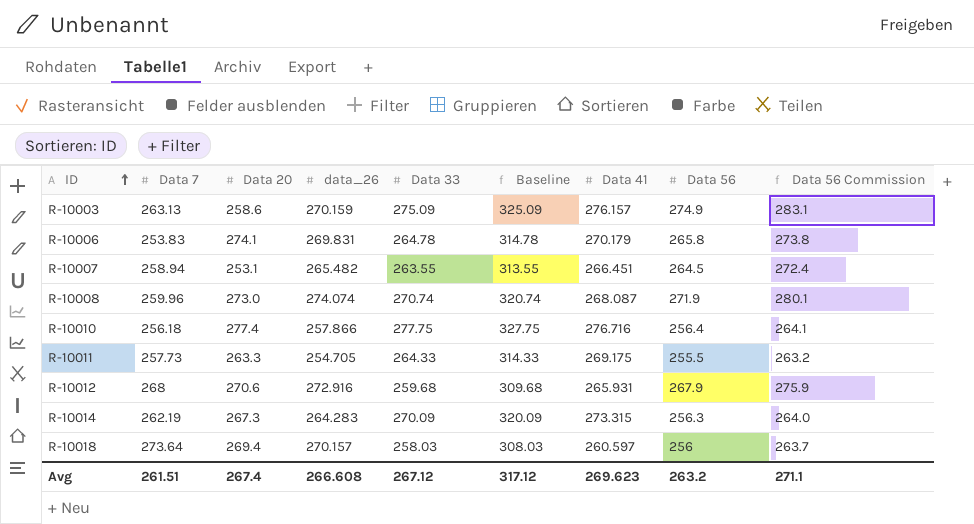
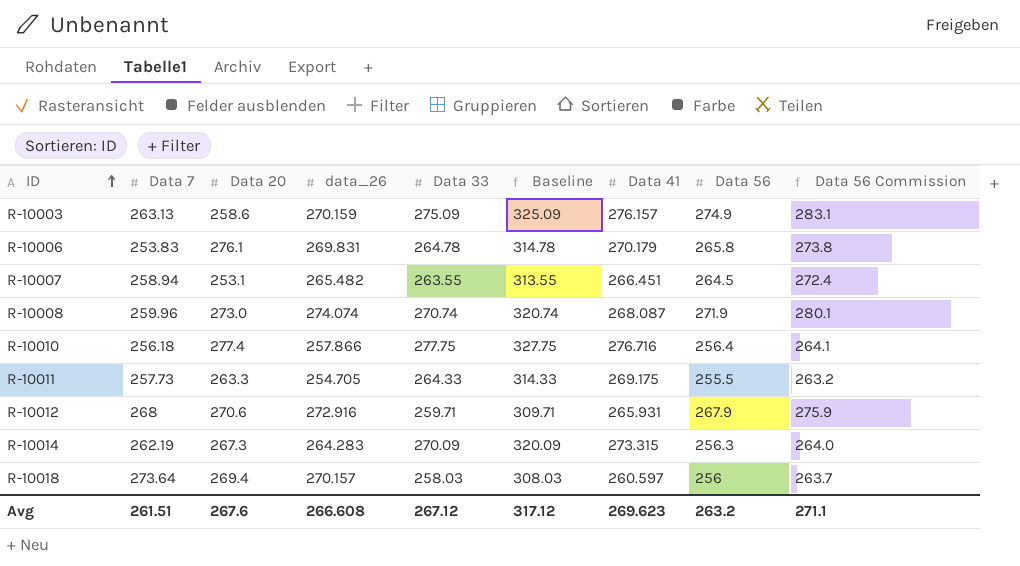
R-10006 | Data 20: 274.1 -> 276.1
R-10012 | Data 33: 259.68 -> 259.71
R-10012 | Baseline: 309.68 -> 309.71
Avg | Data 20: 267.4 -> 267.6

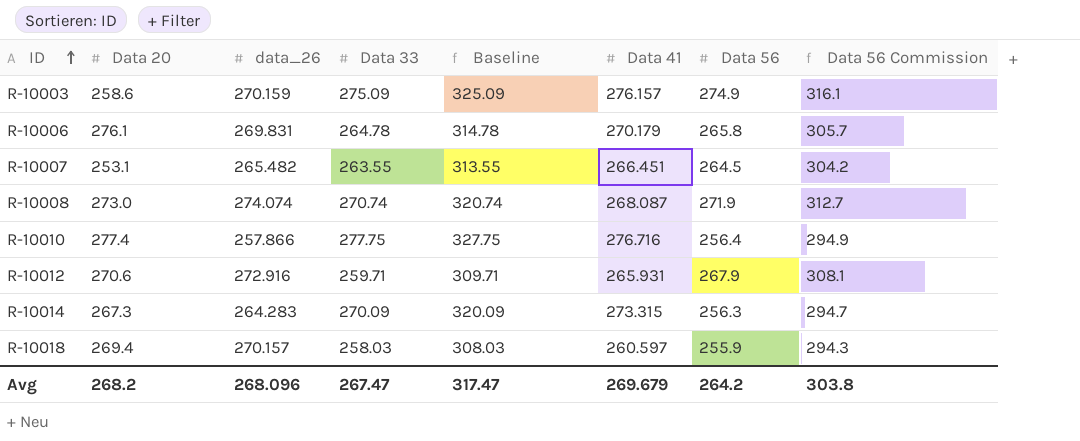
column Data 7 | position: 2 -> none
column Data 56 Commission | formula: [Data 56] * 1.03 -> [Data 56] * 1.15
row R-10011: 257.73 | 263.3 | 254.705 | 264.33 | 314.33 | 269.175 | 255.5 | 263.2 -> none
R-10018 | Data 56: 256 -> 255.9
Avg | Data 20: 267.6 -> 268.2
Avg | data_26: 266.608 -> 268.096
Avg | Data 33: 267.12 -> 267.47
Avg | Baseline: 317.12 -> 317.47
Avg | Data 41: 269.623 -> 269.679
Avg | Data 56: 263.2 -> 264.2
Avg | Data 56 Commission: 271.1 -> 303.8

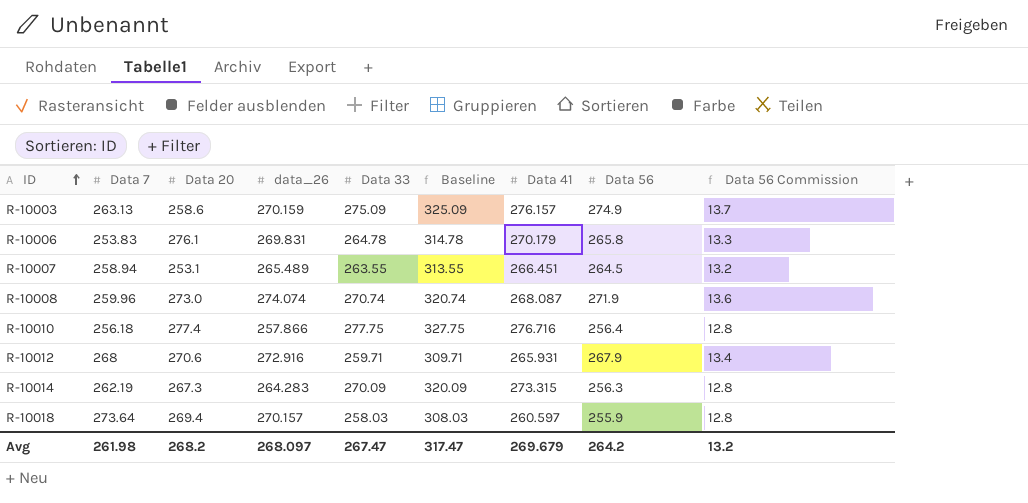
column Data 7 | position: none -> 2
column Data 56 Commission | formula: [Data 56] * 1.15 -> [Data 56] * 0.05
R-10007 | data_26: 265.482 -> 265.489
Avg | data_26: 268.096 -> 268.097
Avg | Data 56 Commission: 303.8 -> 13.2

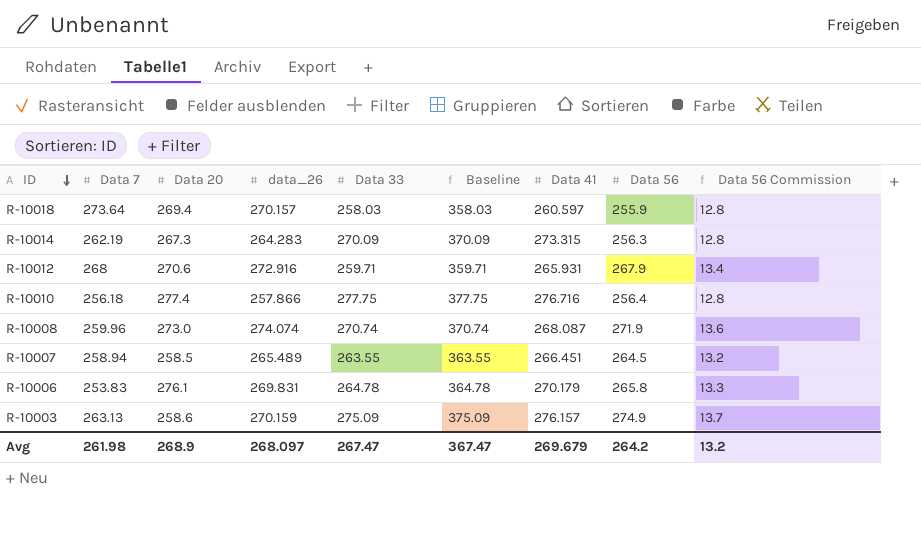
row order: ID ascending -> ID descending
column Baseline | formula: [Data 33] + 50 -> [Data 33] + 100
R-10007 | Data 20: 253.1 -> 258.5
Avg | Data 20: 268.2 -> 268.9
Avg | Baseline: 317.47 -> 367.47

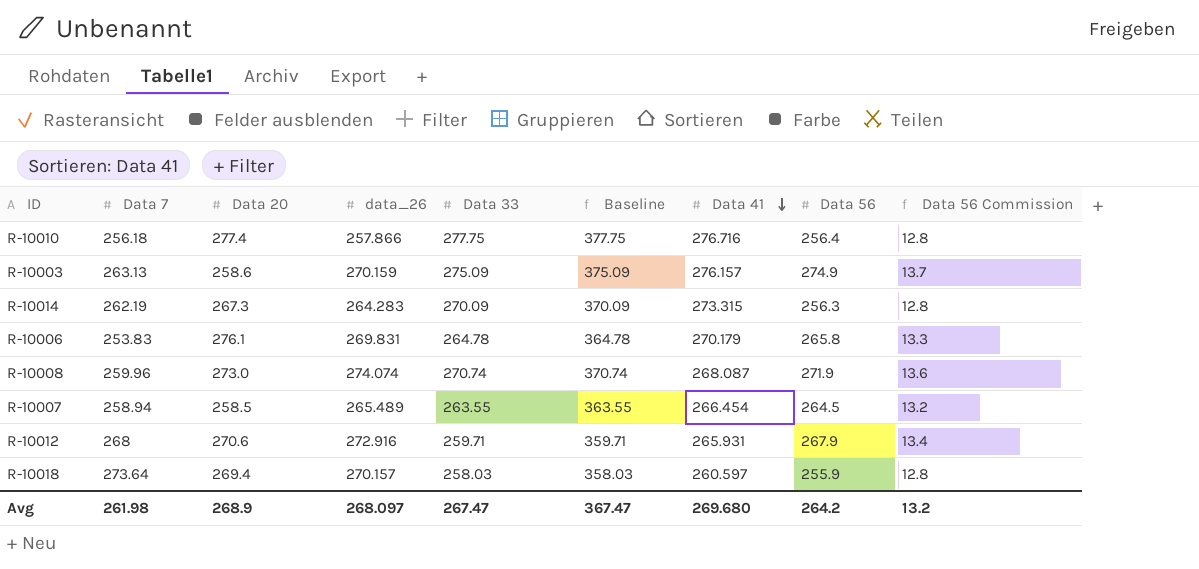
row order: ID descending -> Data 41 descending
R-10007 | Data 41: 266.451 -> 266.454
Avg | Data 41: 269.679 -> 269.680

